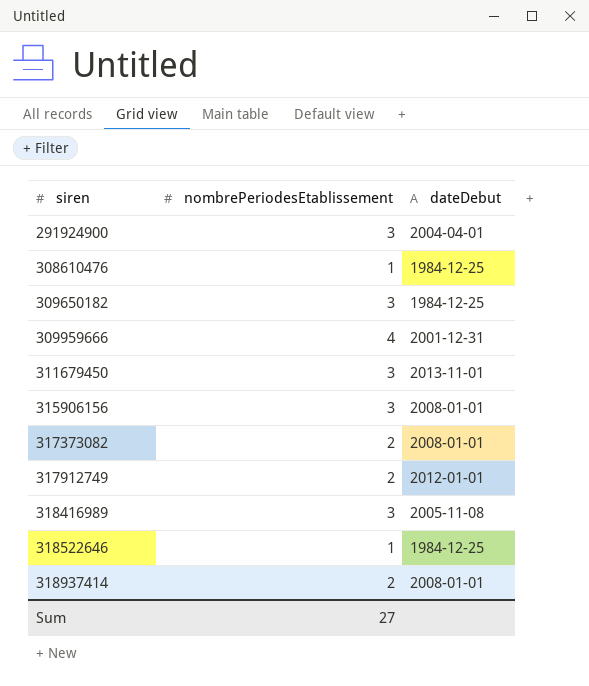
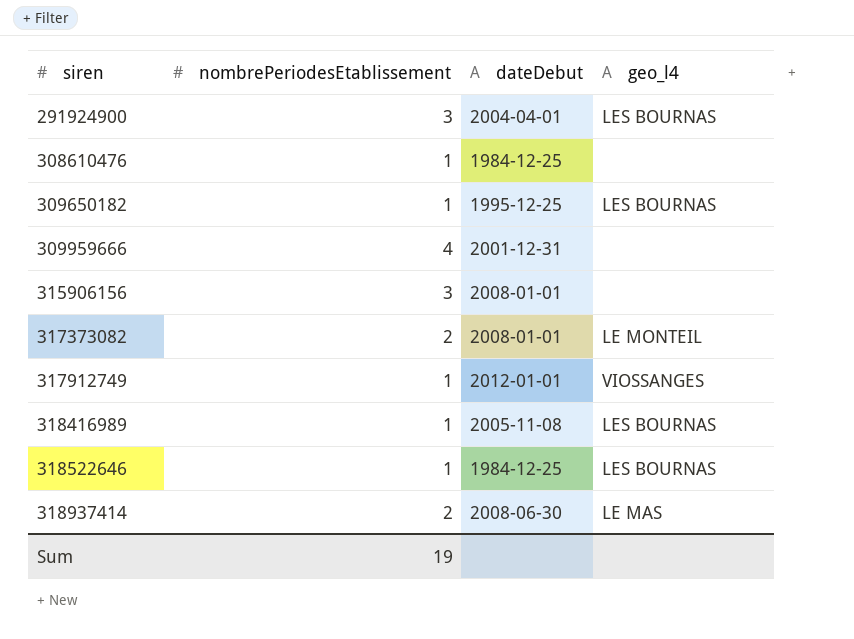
column geo_l4 | position: none -> 4
row 311679450: 3 | 2013-11-01 -> none
309650182 | nombrePeriodesEtablissement: 3 -> 1
309650182 | dateDebut: 1984-12-25 -> 1995-12-25
317912749 | nombrePeriodesEtablissement: 2 -> 1
318416989 | nombrePeriodesEtablissement: 3 -> 1
318937414 | dateDebut: 2008-01-01 -> 2008-06-30
Sum | nombrePeriodesEtablissement: 27 -> 19

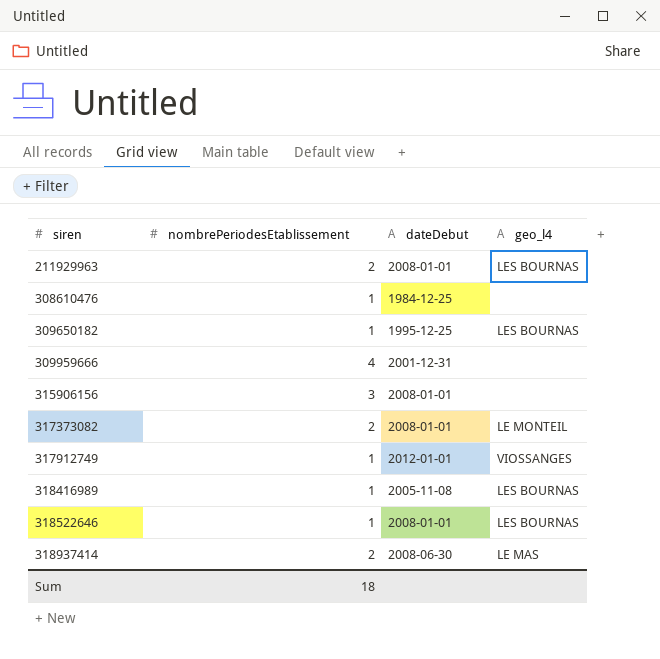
row 291924900: 3 | 2004-04-01 | LES BOURNAS -> none
row 211929963: none -> 2 | 2008-01-01 | LES BOURNAS
318522646 | dateDebut: 1984-12-25 -> 2008-01-01
Sum | nombrePeriodesEtablissement: 19 -> 18

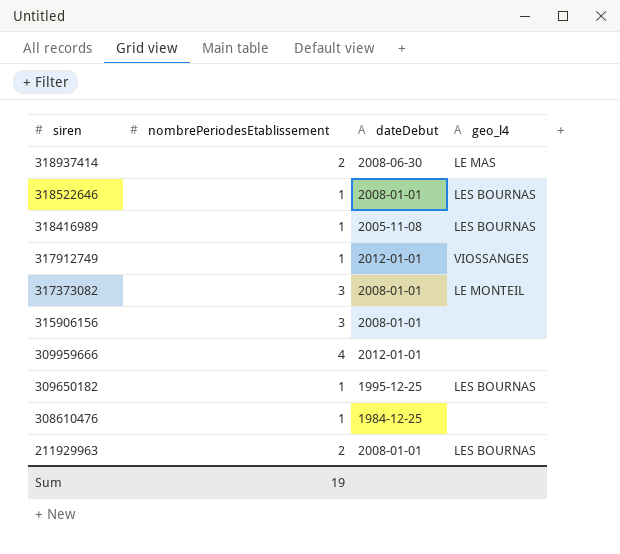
row order: siren ascending -> siren descending
317373082 | nombrePeriodesEtablissement: 2 -> 3
309959666 | dateDebut: 2001-12-31 -> 2012-01-01
Sum | nombrePeriodesEtablissement: 18 -> 19

